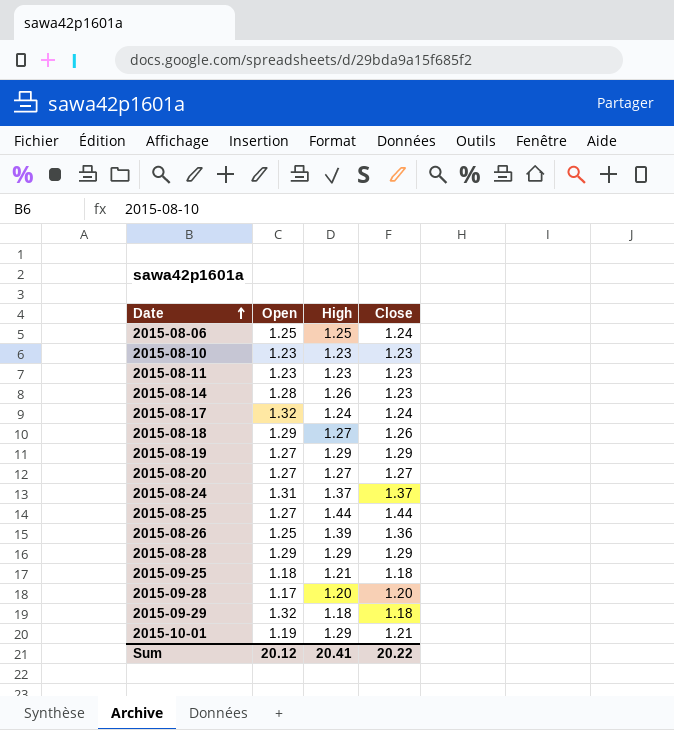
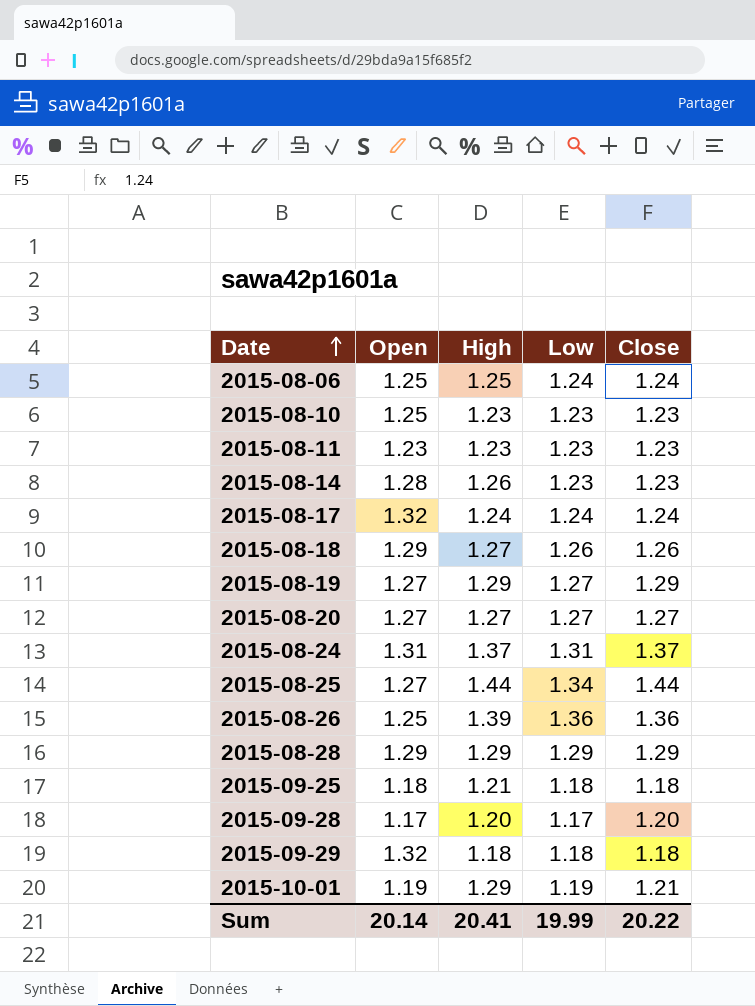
column Low | position: none -> 4
2015-08-10 | Open: 1.23 -> 1.25
Sum | Open: 20.12 -> 20.14

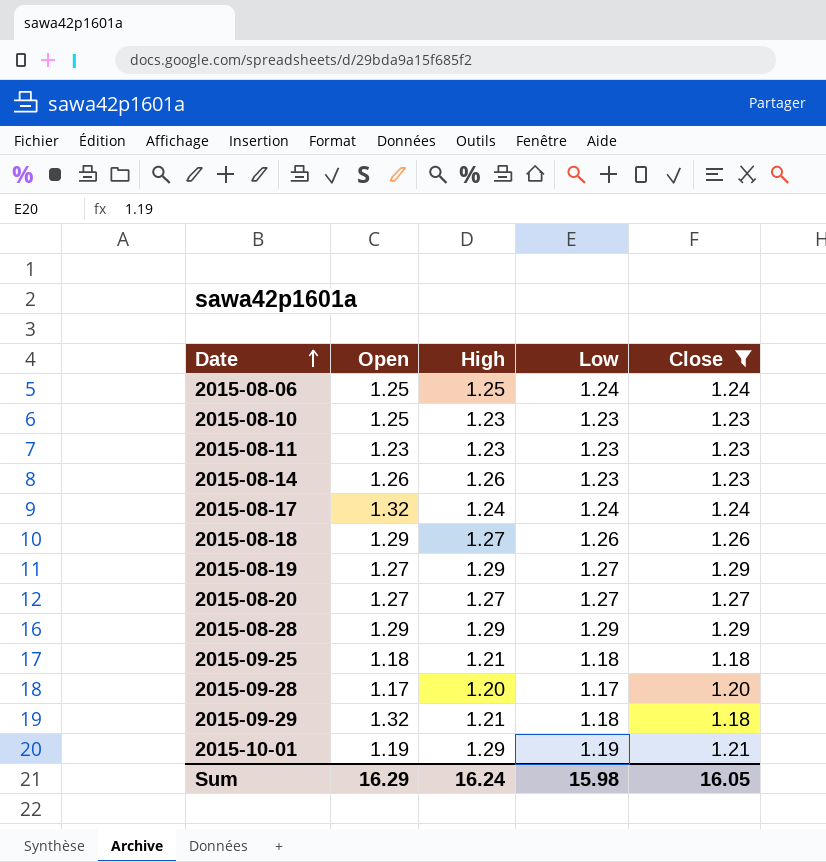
filter: none -> Close <= 1.29
2015-08-14 | Open: 1.28 -> 1.26
2015-09-29 | High: 1.18 -> 1.21
Sum | Open: 20.14 -> 16.29
Sum | High: 20.41 -> 16.24
Sum | Low: 19.99 -> 15.98
Sum | Close: 20.22 -> 16.05

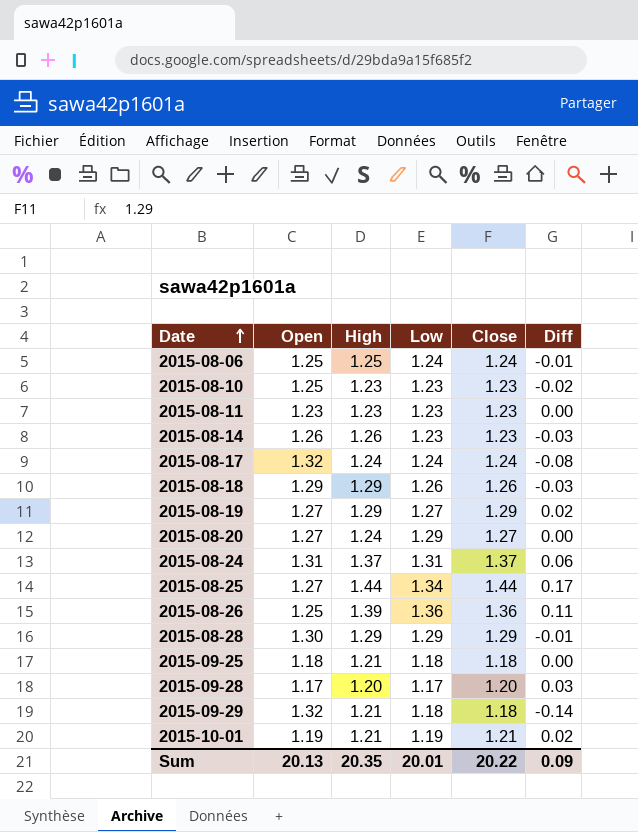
filter: Close <= 1.29 -> none
column Diff | formula: none -> [Close] - [Open]
2015-08-18 | High: 1.27 -> 1.29
2015-08-20 | High: 1.27 -> 1.24
2015-08-20 | Low: 1.27 -> 1.29
2015-08-28 | Open: 1.29 -> 1.30
2015-10-01 | High: 1.29 -> 1.21
Sum | Open: 16.29 -> 20.13
Sum | High: 16.24 -> 20.35
Sum | Low: 15.98 -> 20.01
Sum | Close: 16.05 -> 20.22

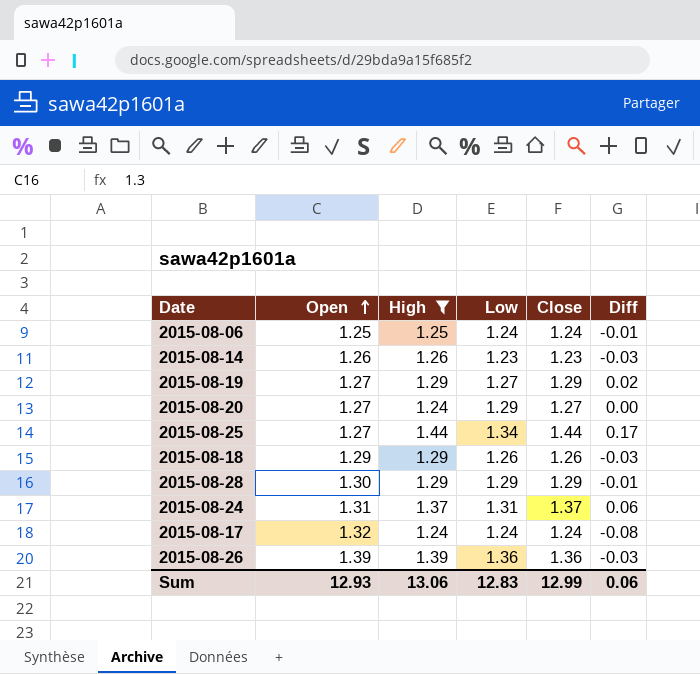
filter: none -> High >= 1.24
row order: Date ascending -> Open ascending
2015-08-26 | Open: 1.25 -> 1.39
2015-08-26 | Diff: 0.11 -> -0.03
Sum | Open: 20.13 -> 12.93
Sum | High: 20.35 -> 13.06
Sum | Low: 20.01 -> 12.83
Sum | Close: 20.22 -> 12.99
Sum | Diff: 0.09 -> 0.06

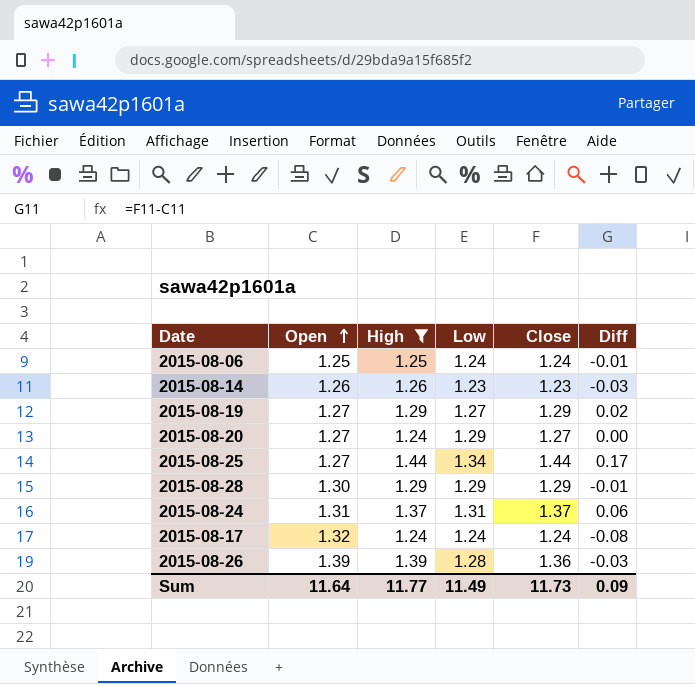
row 2015-08-18: 1.29 | 1.29 | 1.26 | 1.26 | -0.03 -> none
2015-08-26 | Low: 1.36 -> 1.28
Sum | Open: 12.93 -> 11.64
Sum | High: 13.06 -> 11.77
Sum | Low: 12.83 -> 11.49
Sum | Close: 12.99 -> 11.73
Sum | Diff: 0.06 -> 0.09

